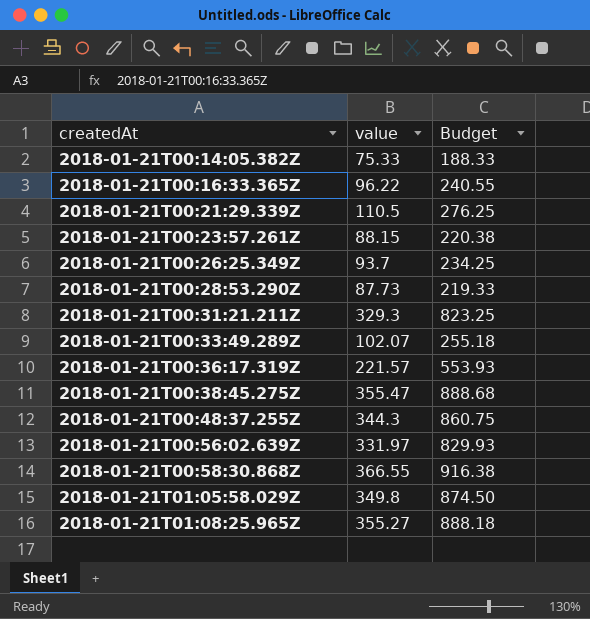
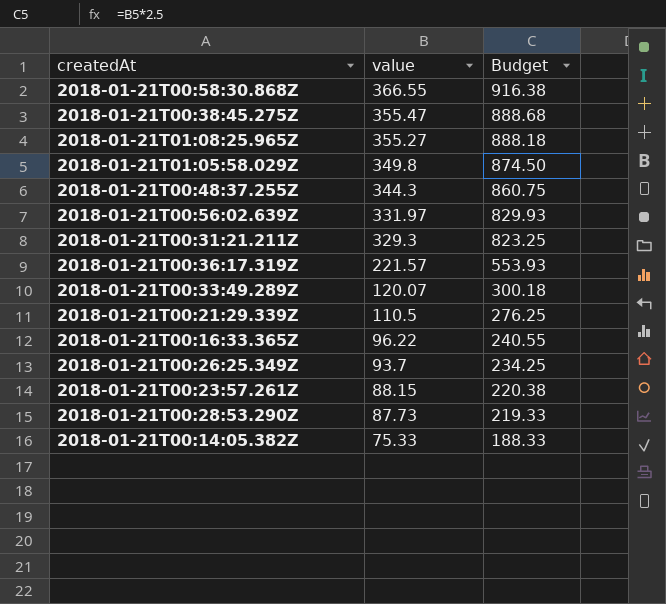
row order: createdAt ascending -> value descending
2018-01-21T00:33:49.289Z | value: 102.07 -> 120.07
2018-01-21T00:33:49.289Z | Budget: 255.18 -> 300.18

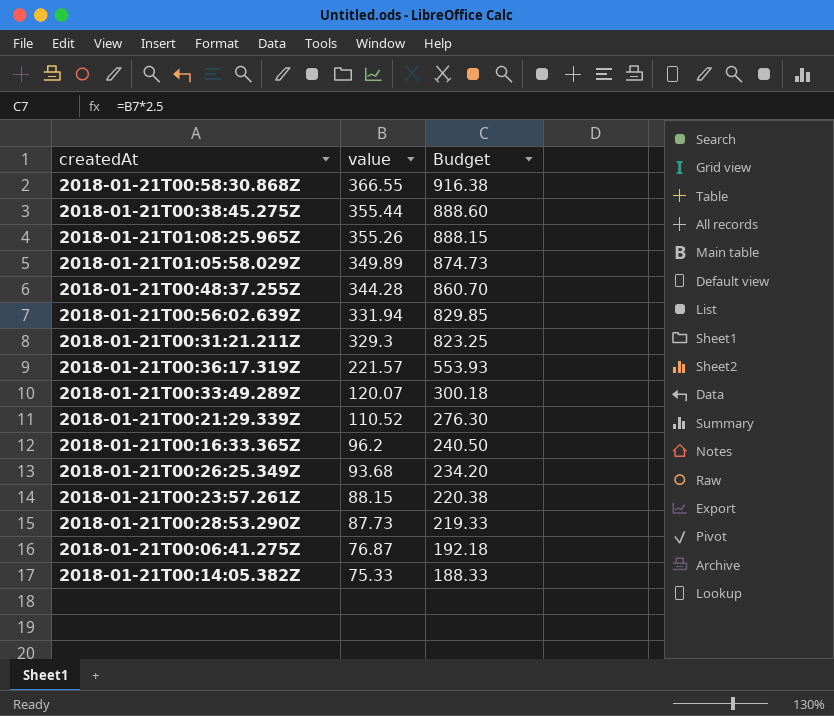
2018-01-21T00:38:45.275Z | value: 355.47 -> 355.44
2018-01-21T00:38:45.275Z | Budget: 888.68 -> 888.60
2018-01-21T01:08:25.965Z | value: 355.27 -> 355.26
2018-01-21T01:08:25.965Z | Budget: 888.18 -> 888.15
2018-01-21T01:05:58.029Z | value: 349.8 -> 349.89
2018-01-21T01:05:58.029Z | Budget: 874.50 -> 874.73
2018-01-21T00:48:37.255Z | value: 344.3 -> 344.28
2018-01-21T00:48:37.255Z | Budget: 860.75 -> 860.70
2018-01-21T00:56:02.639Z | value: 331.97 -> 331.94
2018-01-21T00:56:02.639Z | Budget: 829.93 -> 829.85
2018-01-21T00:21:29.339Z | value: 110.5 -> 110.52
2018-01-21T00:21:29.339Z | Budget: 276.25 -> 276.30
2018-01-21T00:16:33.365Z | value: 96.22 -> 96.2
2018-01-21T00:16:33.365Z | Budget: 240.55 -> 240.50
2018-01-21T00:26:25.349Z | value: 93.7 -> 93.68
2018-01-21T00:26:25.349Z | Budget: 234.25 -> 234.20
row 2018-01-21T00:06:41.275Z: none -> 76.87 | 192.18

